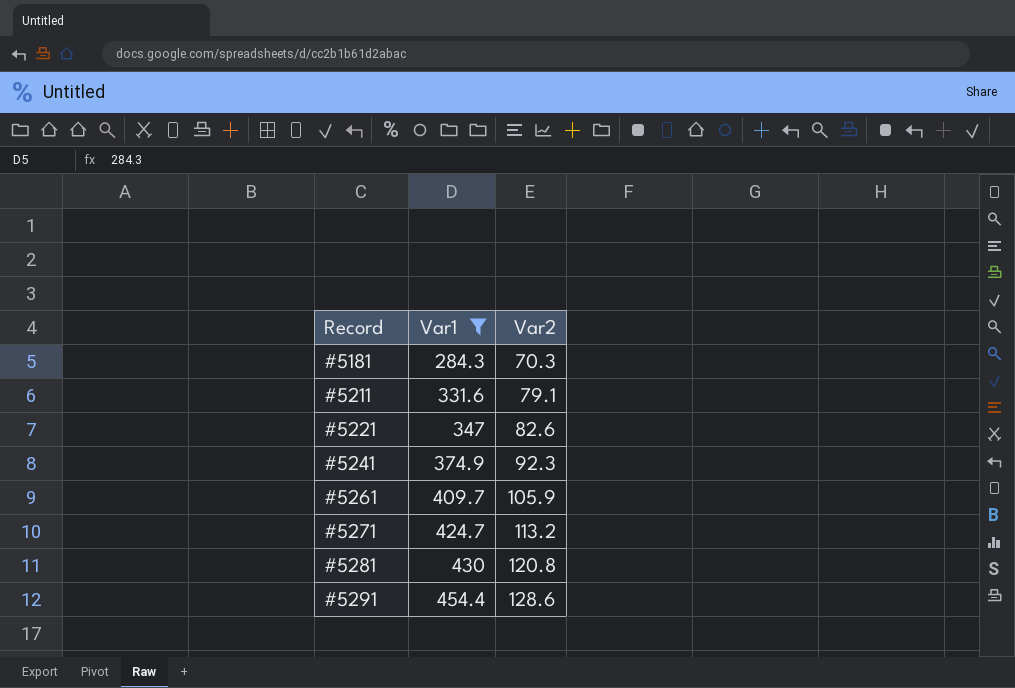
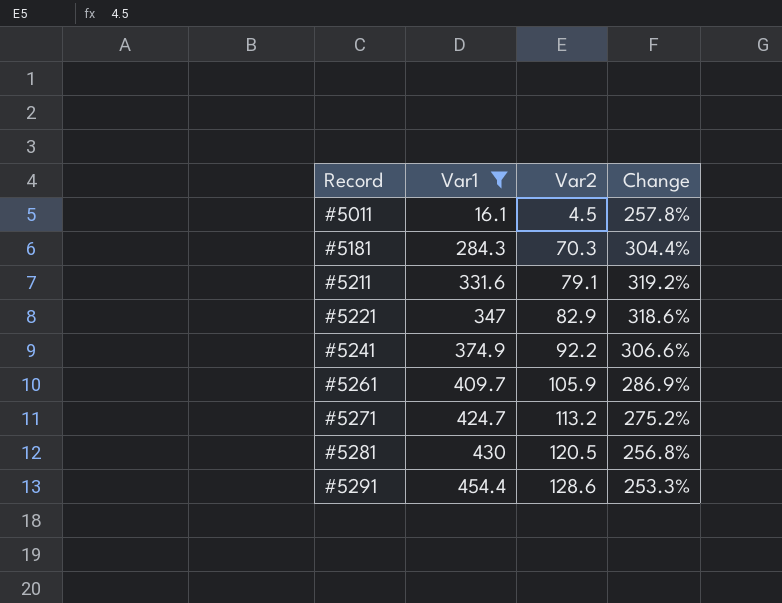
column Change | formula: none -> ([Var1] - [Var2]) / [Var2]
row #5011: none -> 16.1 | 4.5 | 257.8%
#5221 | Var2: 82.6 -> 82.9
#5241 | Var2: 92.3 -> 92.2
#5281 | Var2: 120.8 -> 120.5

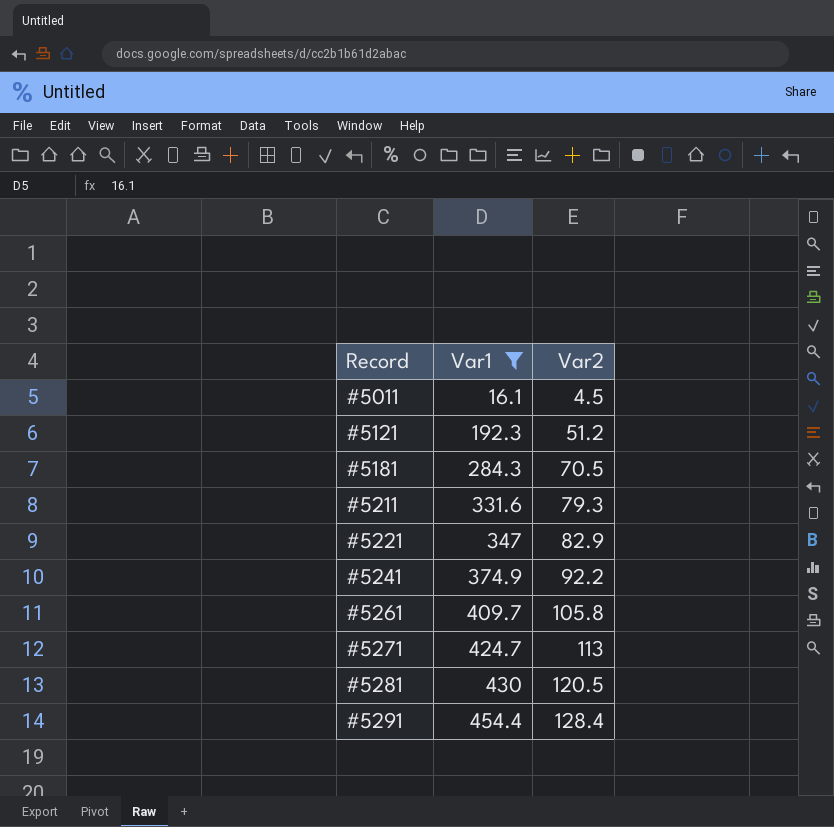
column Change | formula: ([Var1] - [Var2]) / [Var2] -> none
row #5121: none -> 192.3 | 51.2
#5181 | Var2: 70.3 -> 70.5
#5211 | Var2: 79.1 -> 79.3
#5261 | Var2: 105.9 -> 105.8
#5271 | Var2: 113.2 -> 113
#5291 | Var2: 128.6 -> 128.4

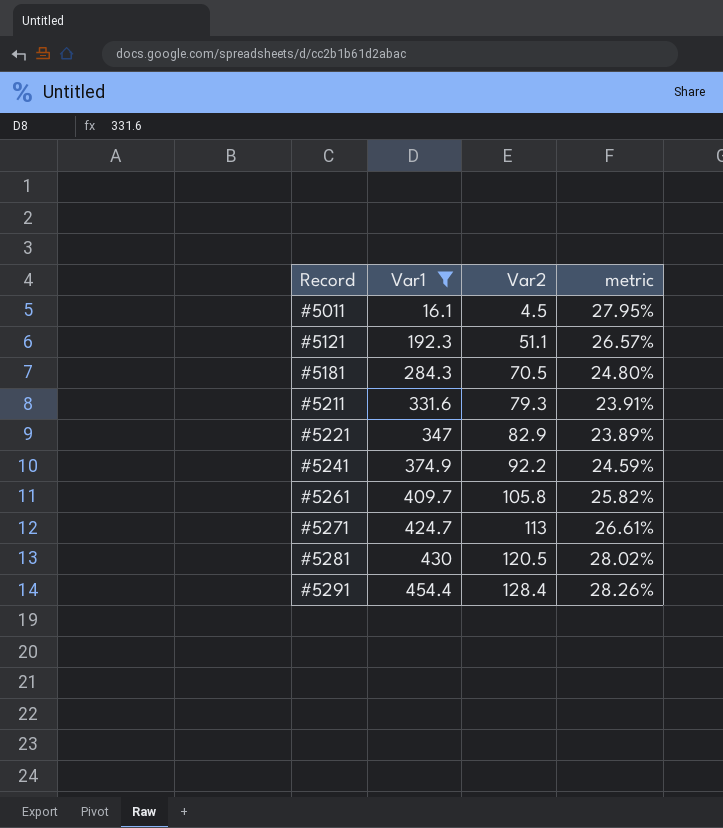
column metric | formula: none -> [Var2] / [Var1]
#5121 | Var2: 51.2 -> 51.1

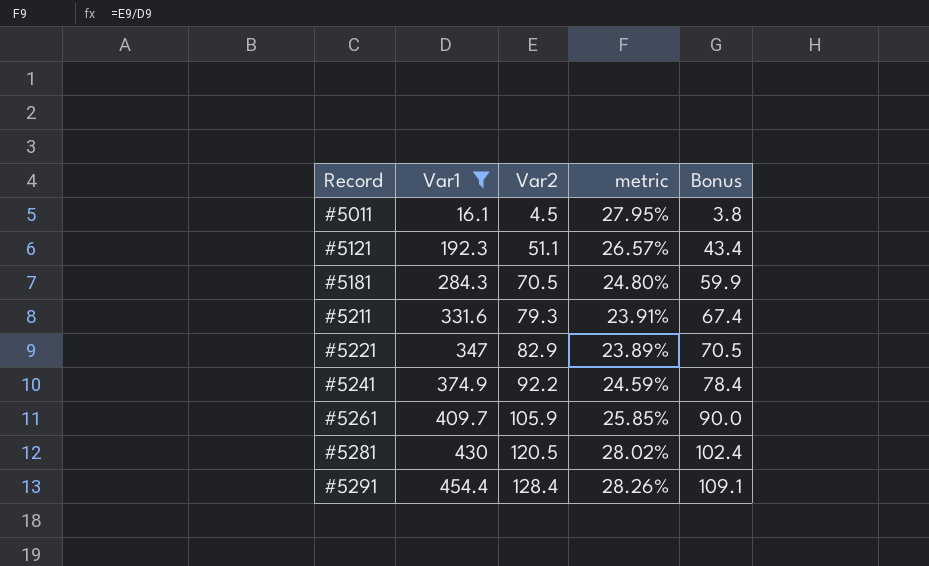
column Bonus | formula: none -> [Var2] * 0.85
row #5271: 424.7 | 113 | 26.61% -> none
#5261 | Var2: 105.8 -> 105.9
#5261 | metric: 25.82% -> 25.85%

